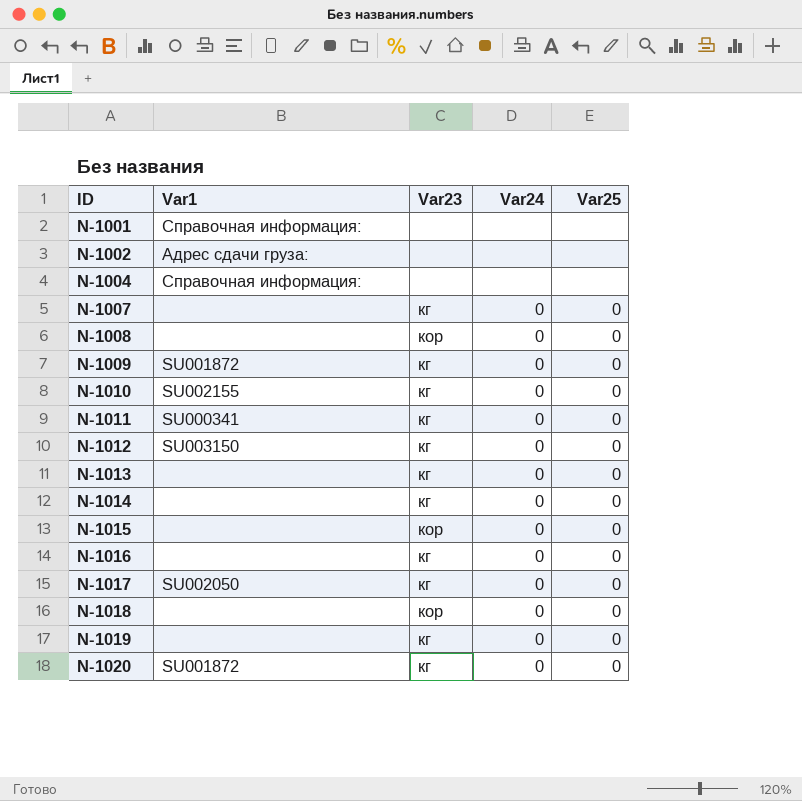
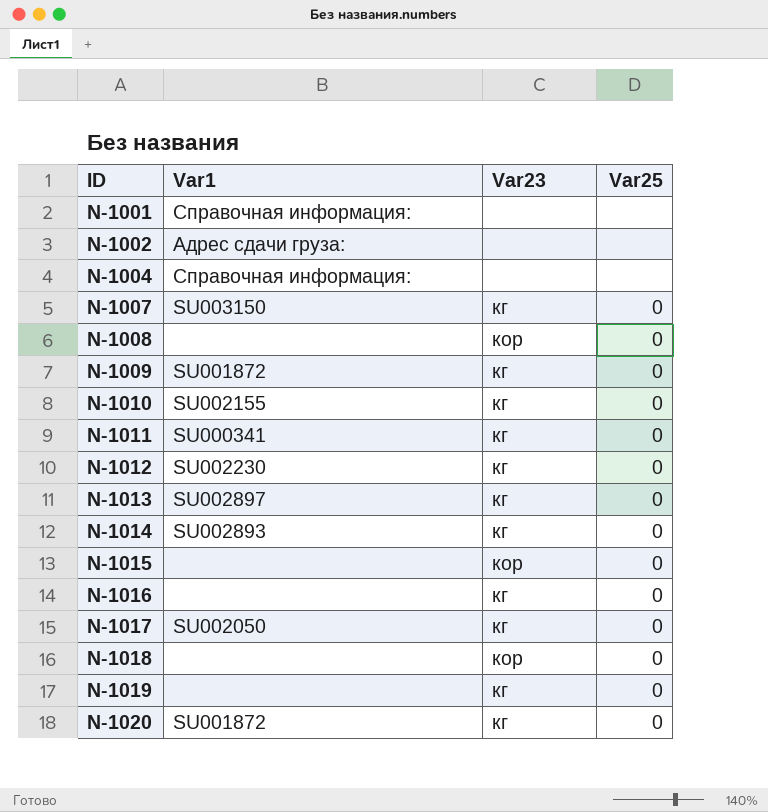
column Var24 | position: 4 -> none
N-1007 | Var1: none -> SU003150
N-1012 | Var1: SU003150 -> SU002230
N-1013 | Var1: none -> SU002897
N-1014 | Var1: none -> SU002893

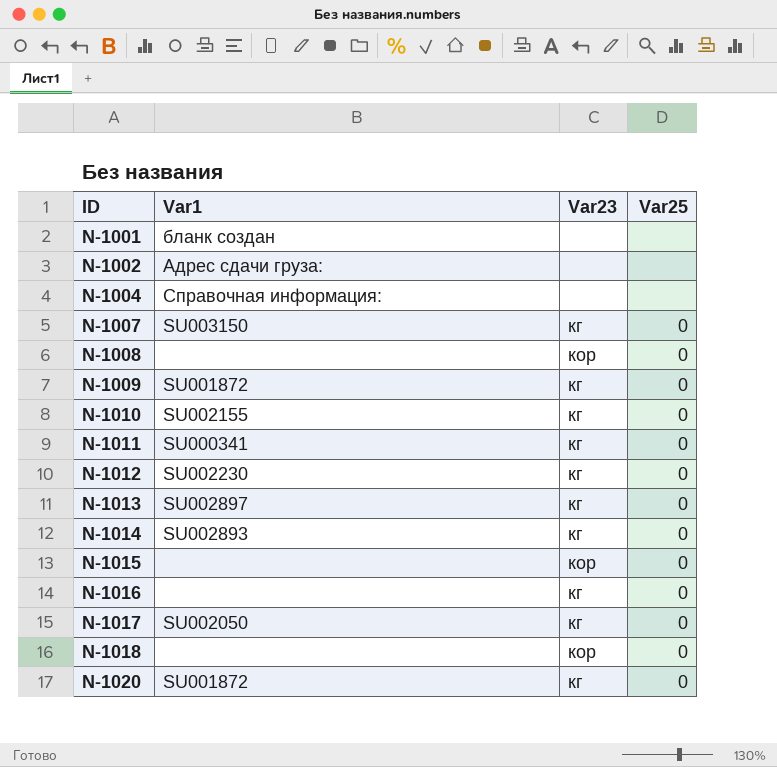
row N-1019: none | кг | 0 -> none
N-1001 | Var1: Справочная информация: -> бланк создан

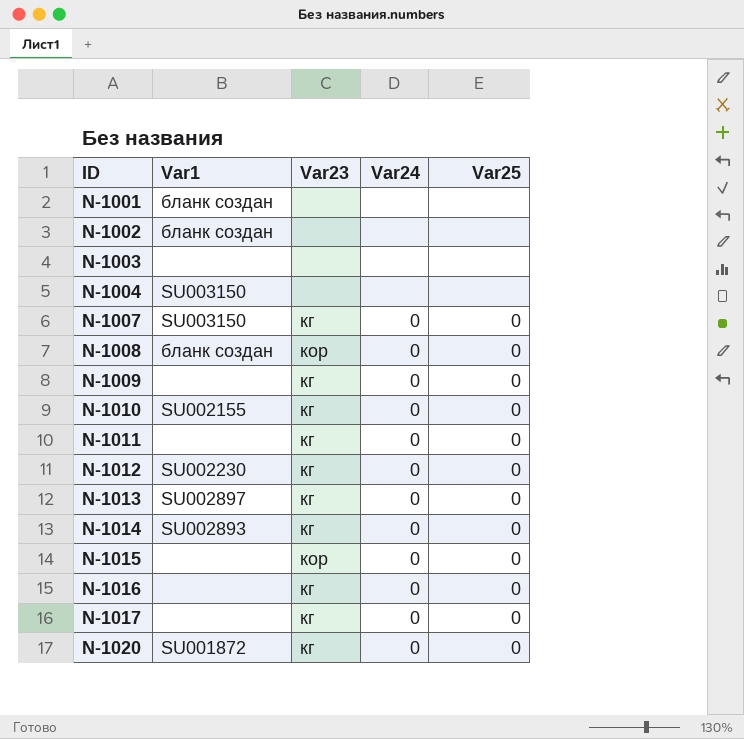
column Var24 | position: none -> 4
row N-1018: none | кор | 0 -> none
N-1002 | Var1: Адрес сдачи груза: -> бланк создан
row N-1003: none -> none | none | none | none
N-1004 | Var1: Справочная информация: -> SU003150
N-1008 | Var1: none -> бланк создан
N-1009 | Var1: SU001872 -> none
N-1011 | Var1: SU000341 -> none
N-1017 | Var1: SU002050 -> none

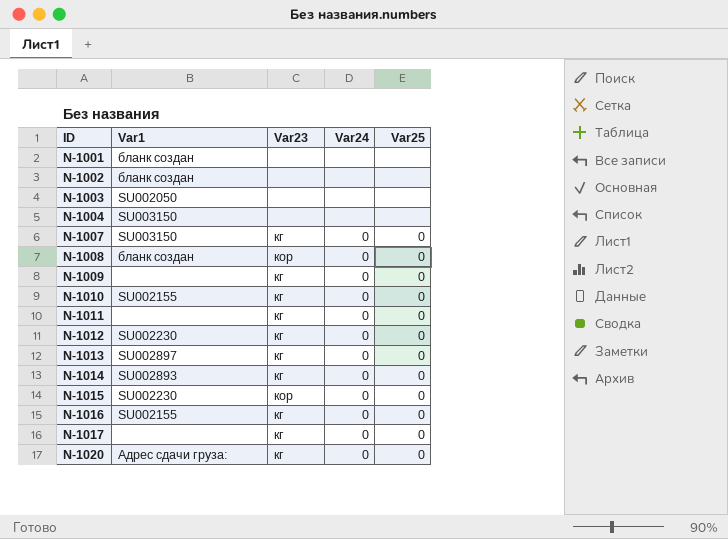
N-1003 | Var1: none -> SU002050
N-1015 | Var1: none -> SU002230
N-1016 | Var1: none -> SU002155
N-1020 | Var1: SU001872 -> Адрес сдачи груза:

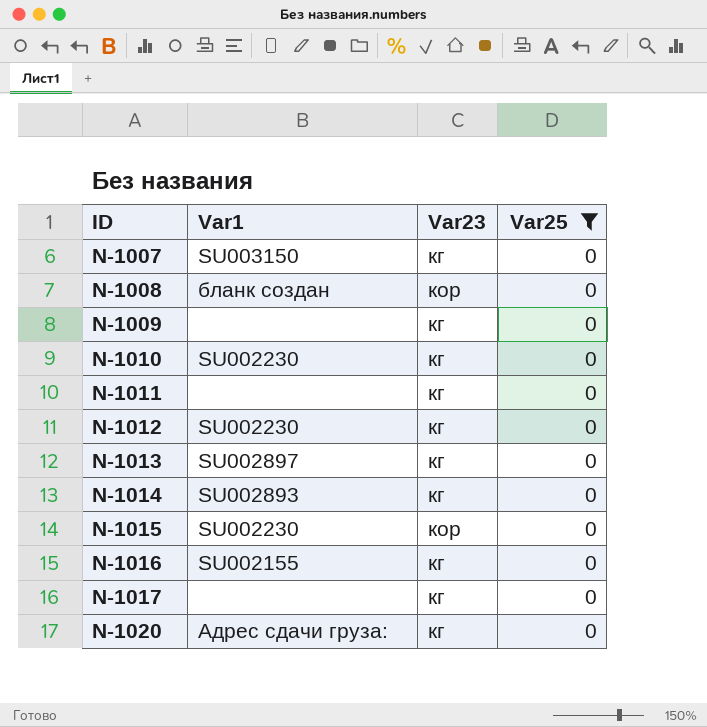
filter: none -> Var25 = 0
column Var24 | position: 4 -> none
N-1010 | Var1: SU002155 -> SU002230

